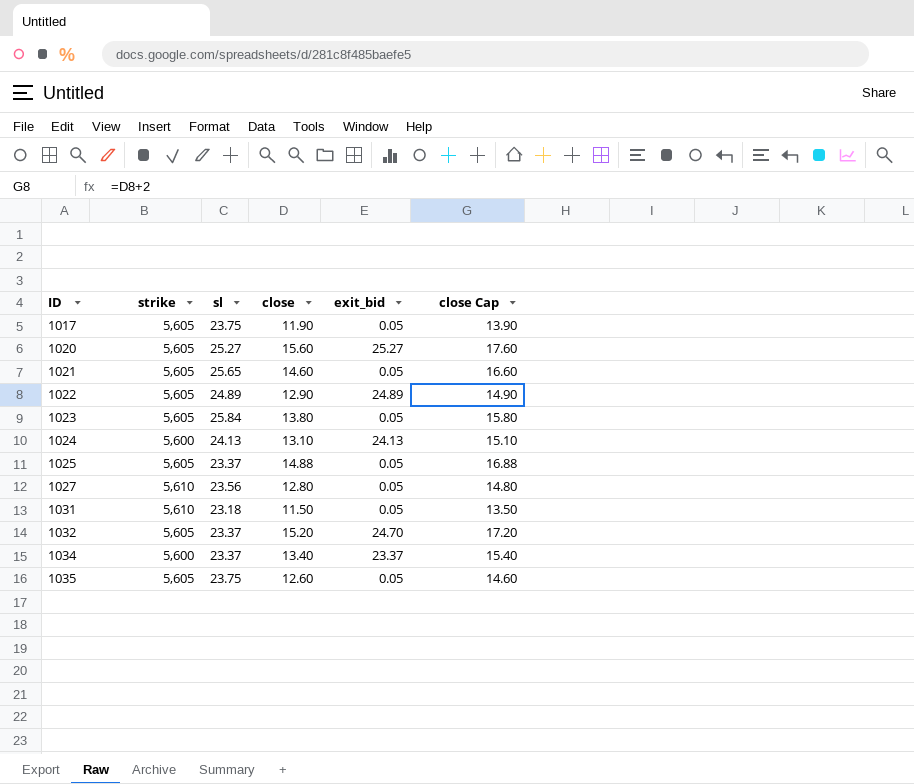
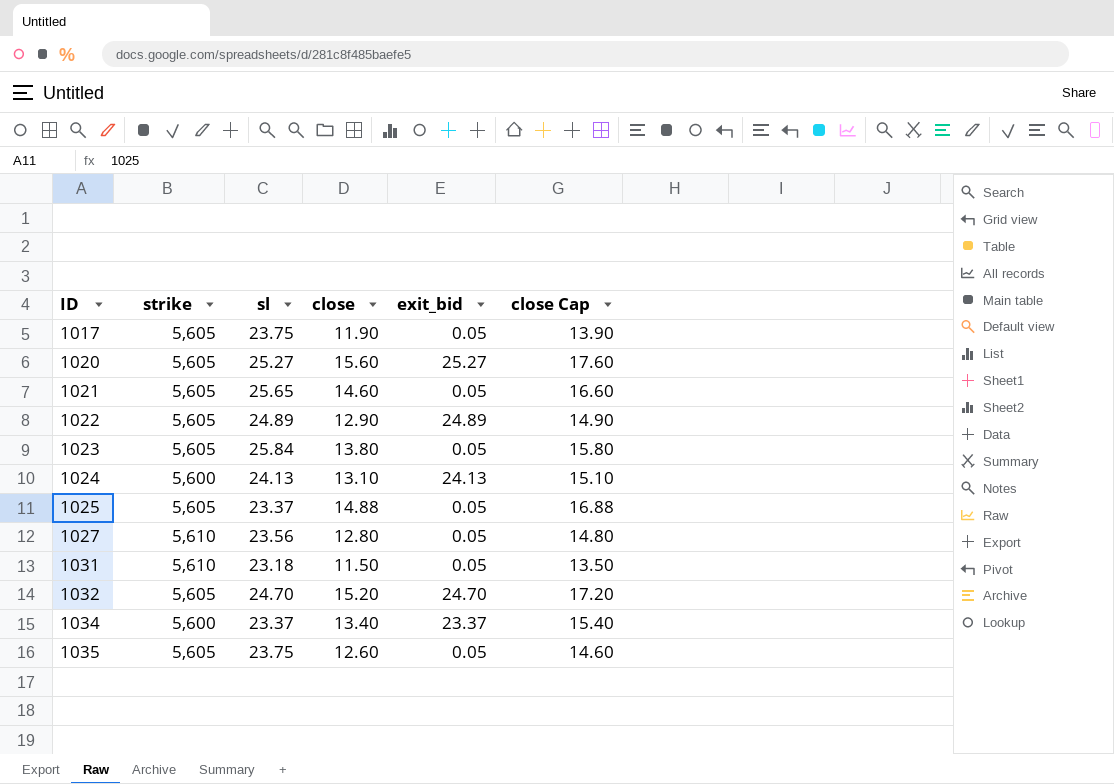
1032 | sl: 23.37 -> 24.70

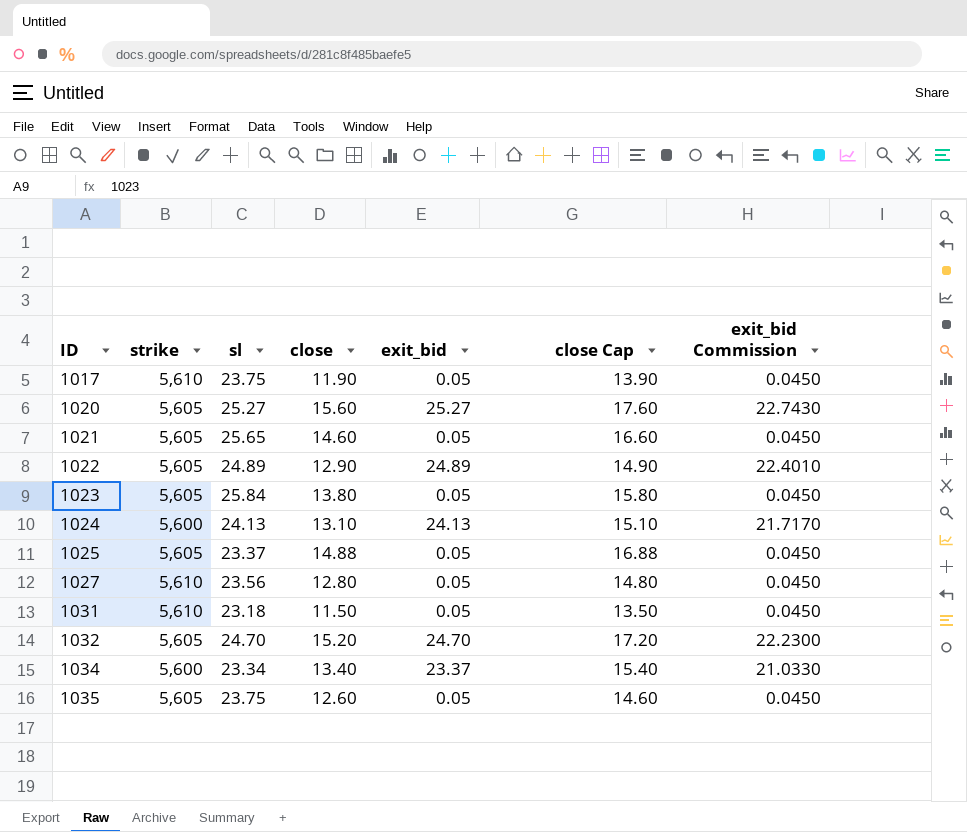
column exit_bid Commission | formula: none -> [exit_bid] * 0.9
1017 | strike: 5,605 -> 5,610
1034 | sl: 23.37 -> 23.34

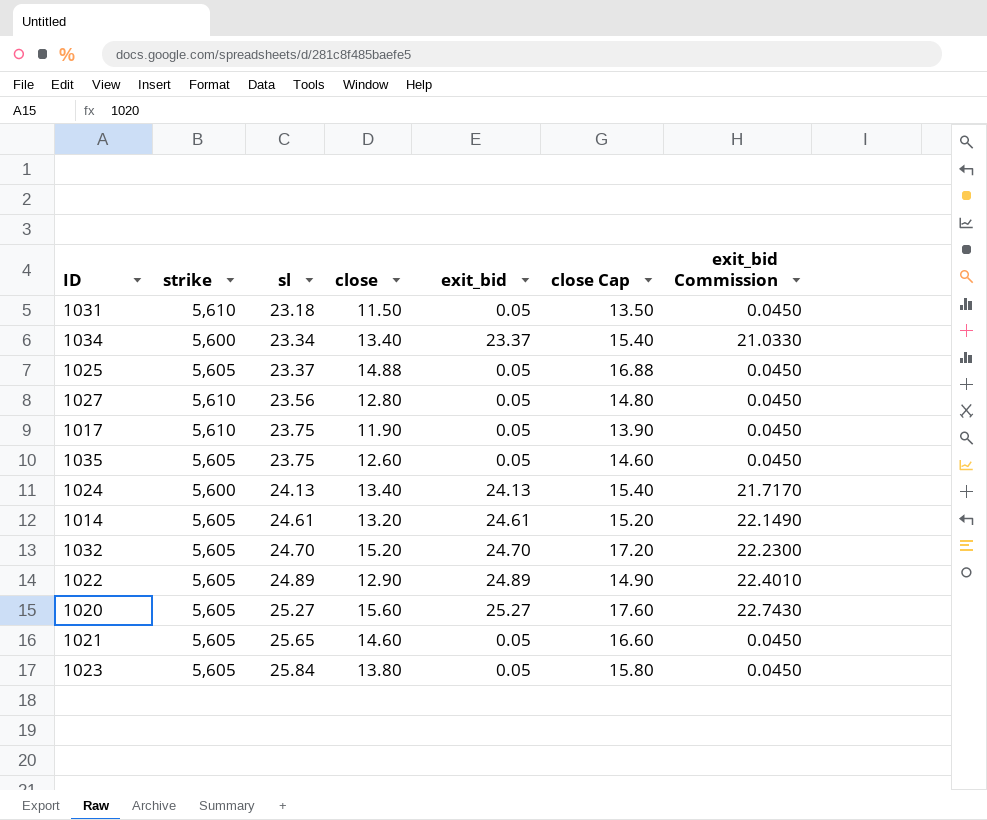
row order: ID ascending -> sl ascending
1024 | close: 13.10 -> 13.40
1024 | close Cap: 15.10 -> 15.40
row 1014: none -> 5,605 | 24.61 | 13.20 | 24.61 | 15.20 | 22.1490

